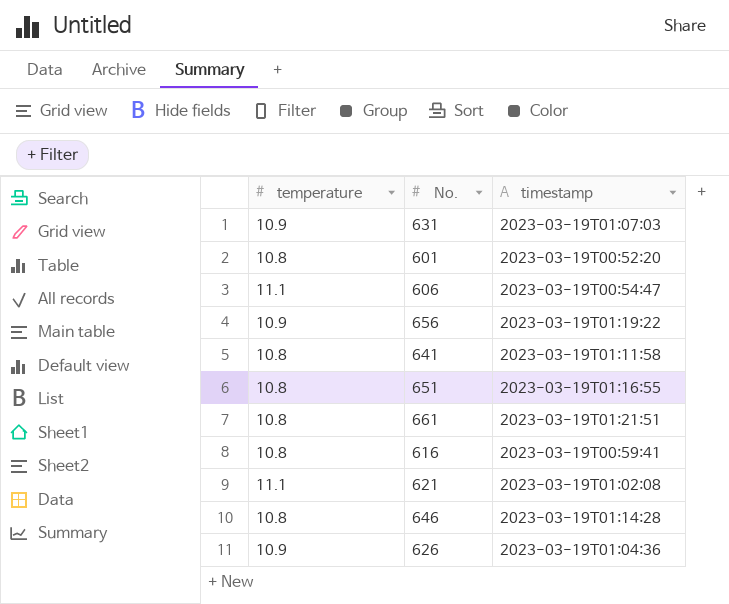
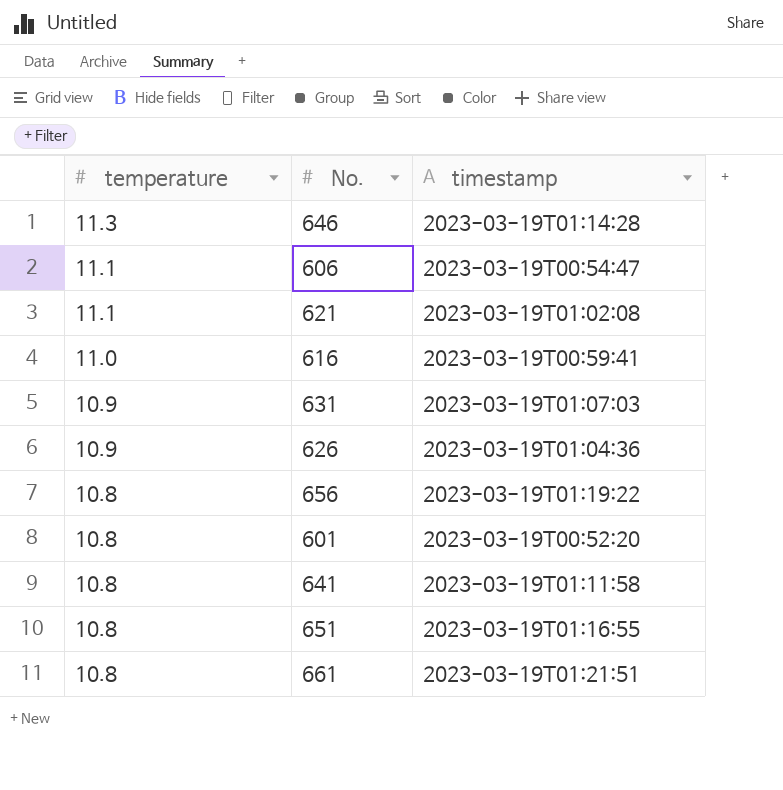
row order: none -> temperature descending
646 | temperature: 10.8 -> 11.3
616 | temperature: 10.8 -> 11.0
656 | temperature: 10.9 -> 10.8

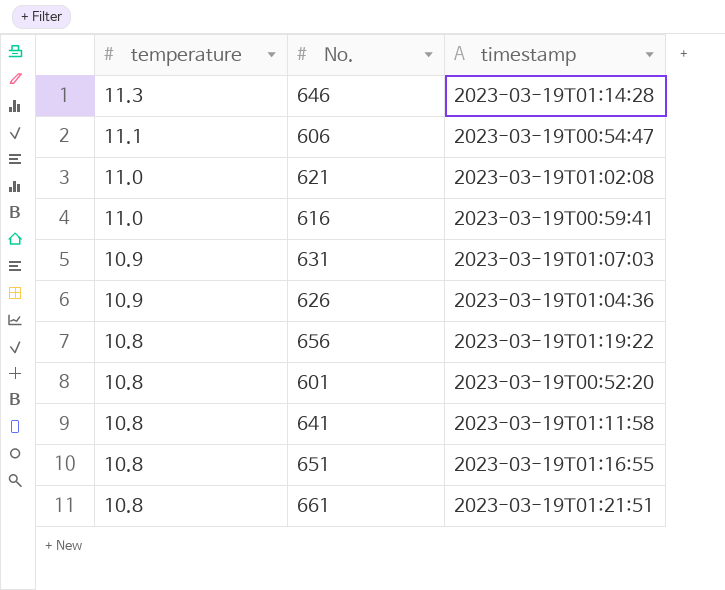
621 | temperature: 11.1 -> 11.0

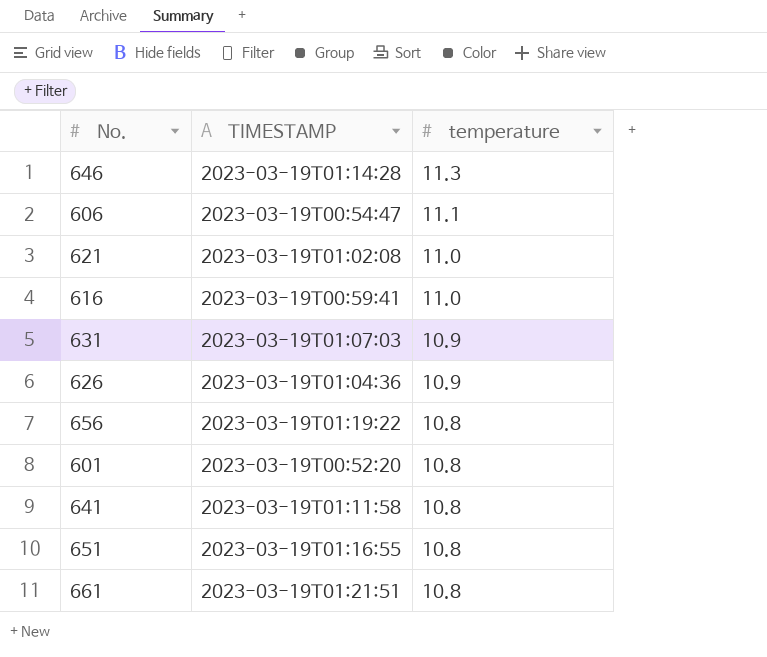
column name: timestamp -> TIMESTAMP
column temperature | position: 1 -> 3

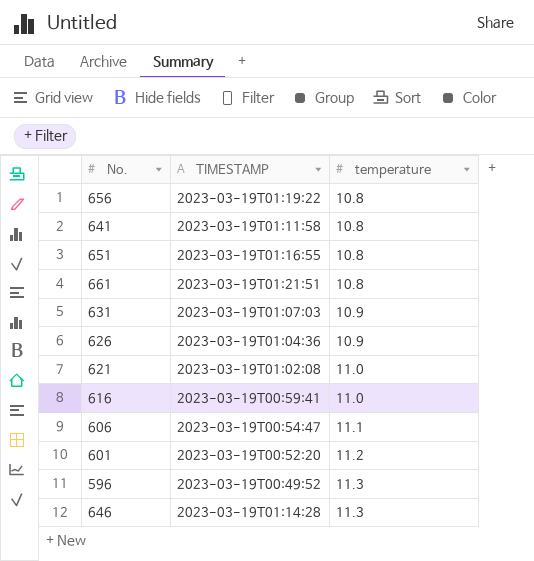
row order: temperature descending -> temperature ascending
601 | temperature: 10.8 -> 11.2
row 596: none -> 2023-03-19T00:49:52 | 11.3

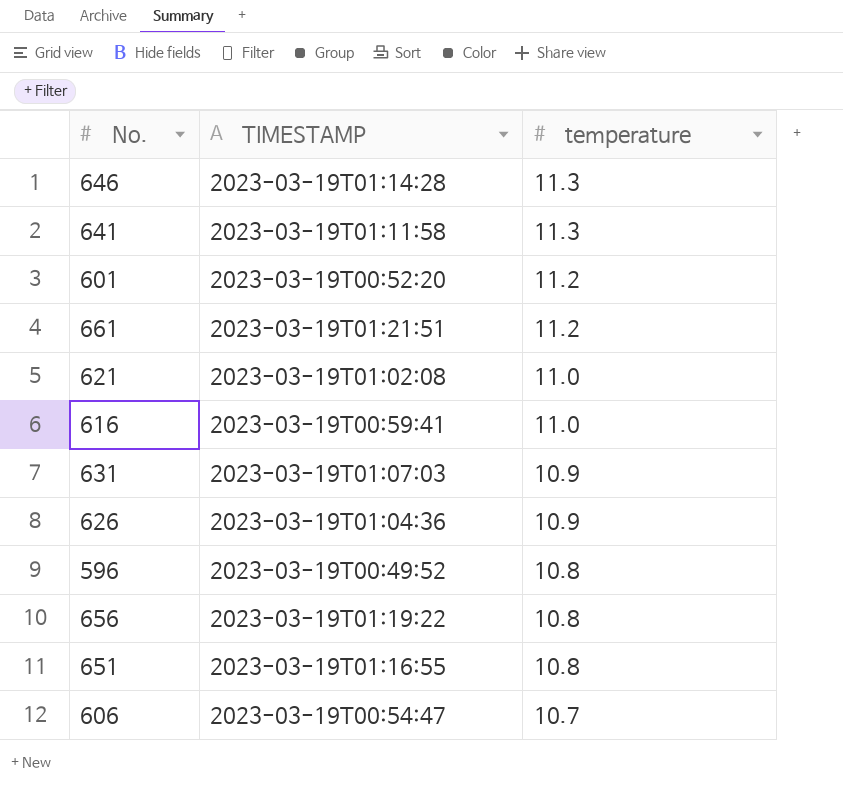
row order: temperature ascending -> temperature descending
641 | temperature: 10.8 -> 11.3
661 | temperature: 10.8 -> 11.2
596 | temperature: 11.3 -> 10.8
606 | temperature: 11.1 -> 10.7

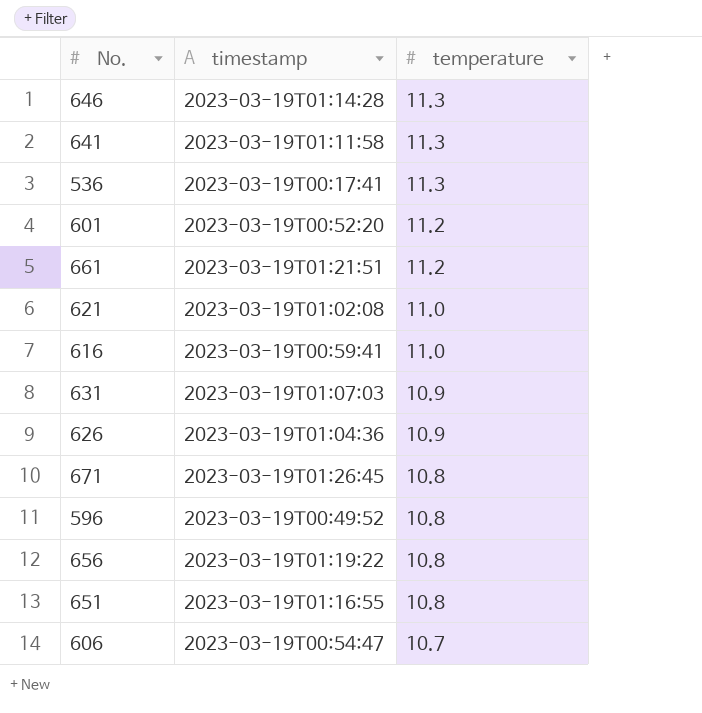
column name: TIMESTAMP -> timestamp
row 536: none -> 2023-03-19T00:17:41 | 11.3
row 671: none -> 2023-03-19T01:26:45 | 10.8

